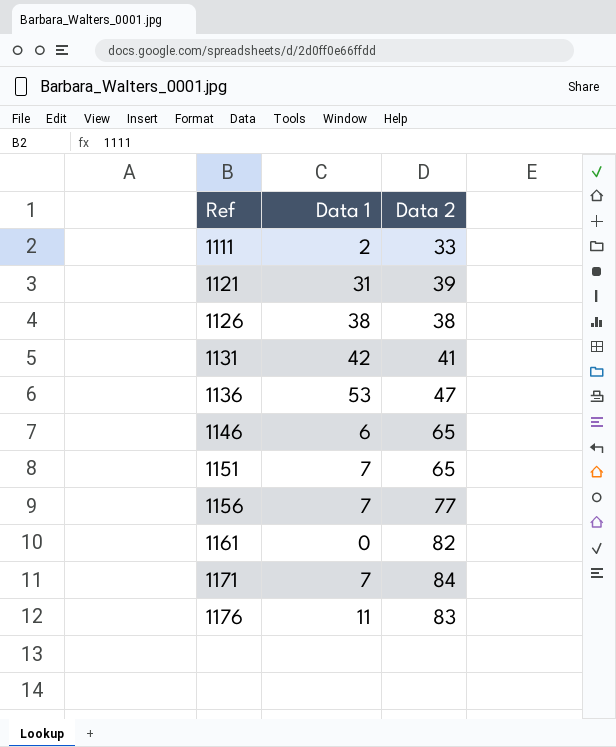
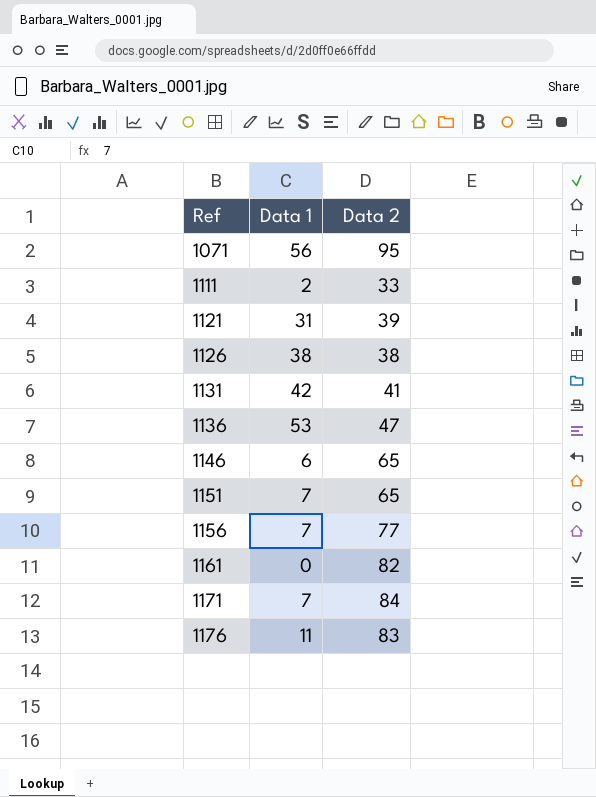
row 1071: none -> 56 | 95

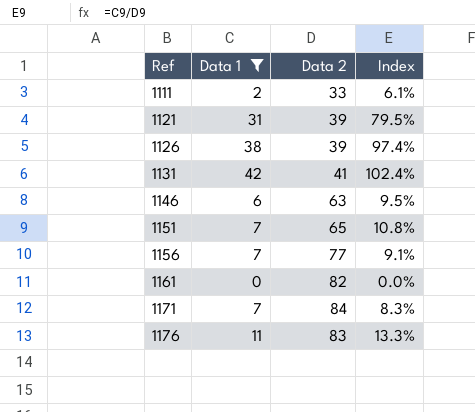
filter: none -> Data 1 <= 42
column Index | formula: none -> [Data 1] / [Data 2]
1126 | Data 2: 38 -> 39
1146 | Data 2: 65 -> 63

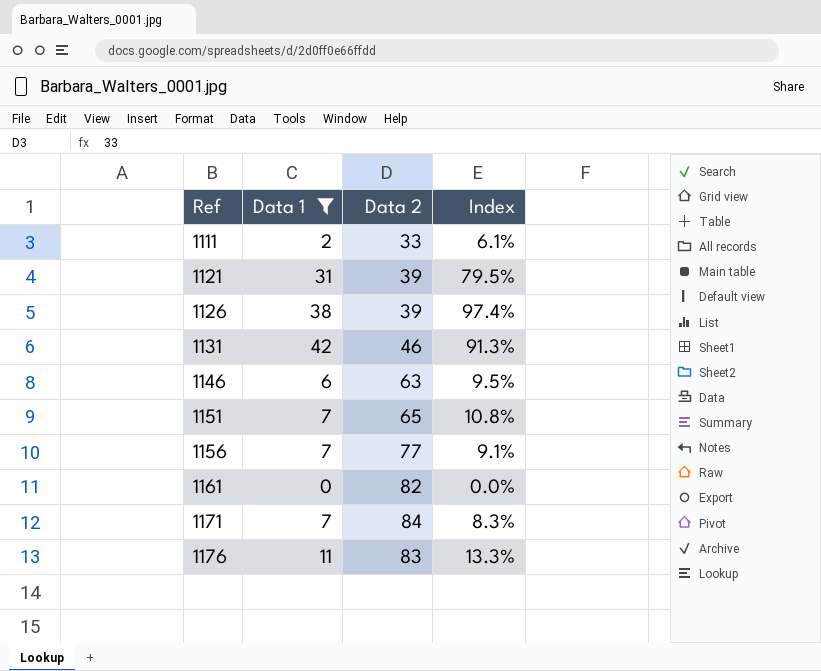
1131 | Data 2: 41 -> 46
1131 | Index: 102.4% -> 91.3%

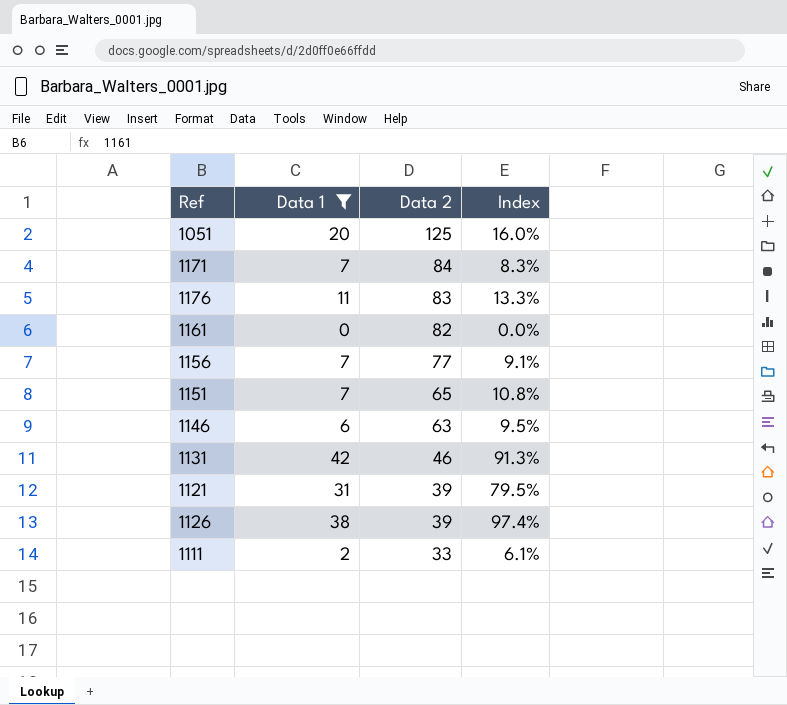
row order: Ref ascending -> Data 2 descending
row 1051: none -> 20 | 125 | 16.0%

